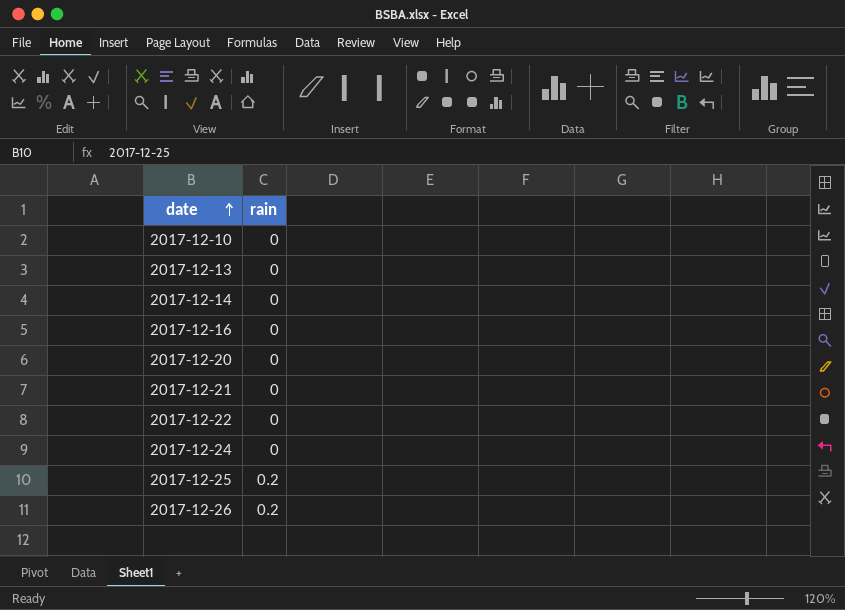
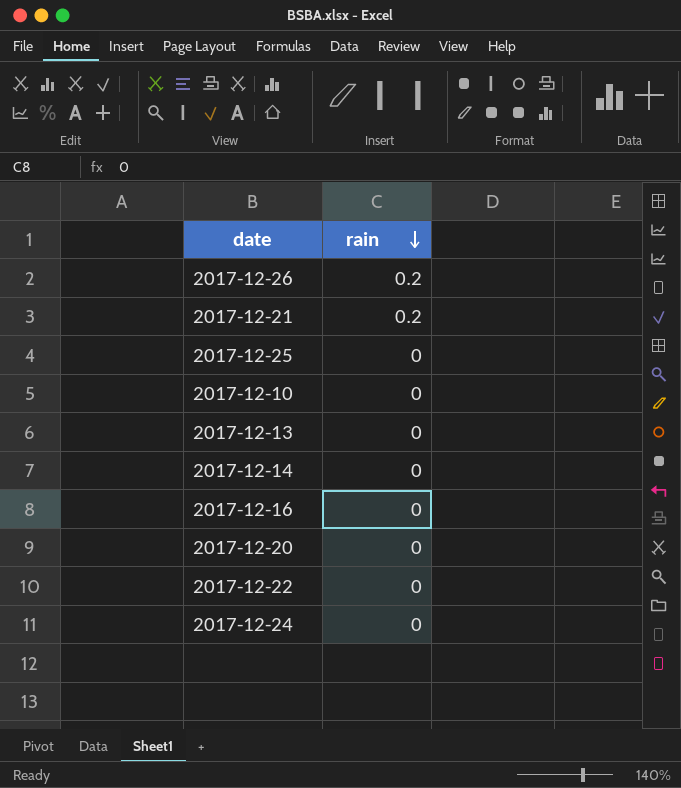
row order: date ascending -> rain descending
2017-12-21 | rain: 0 -> 0.2
2017-12-25 | rain: 0.2 -> 0

